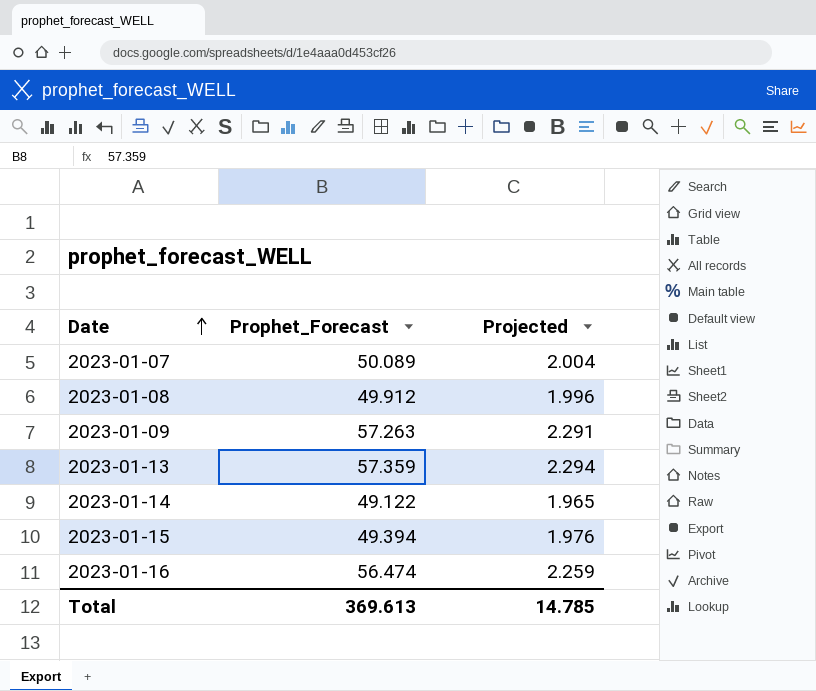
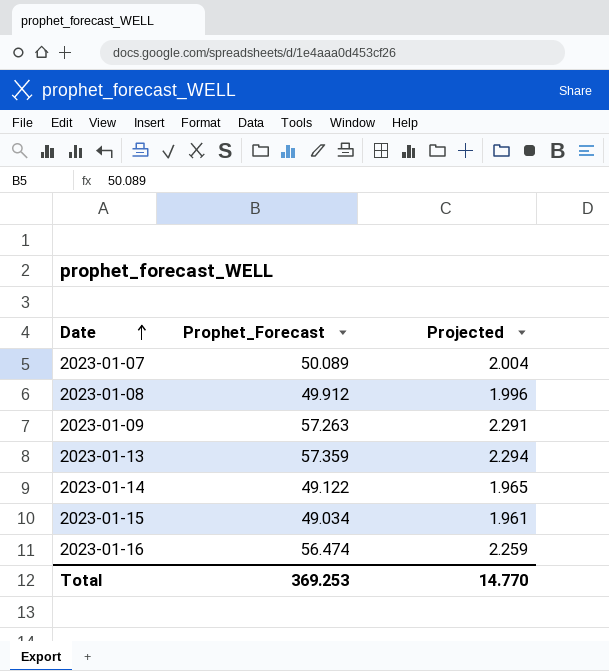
2023-01-15 | Prophet_Forecast: 49.394 -> 49.034
2023-01-15 | Projected: 1.976 -> 1.961
Total | Prophet_Forecast: 369.613 -> 369.253
Total | Projected: 14.785 -> 14.770

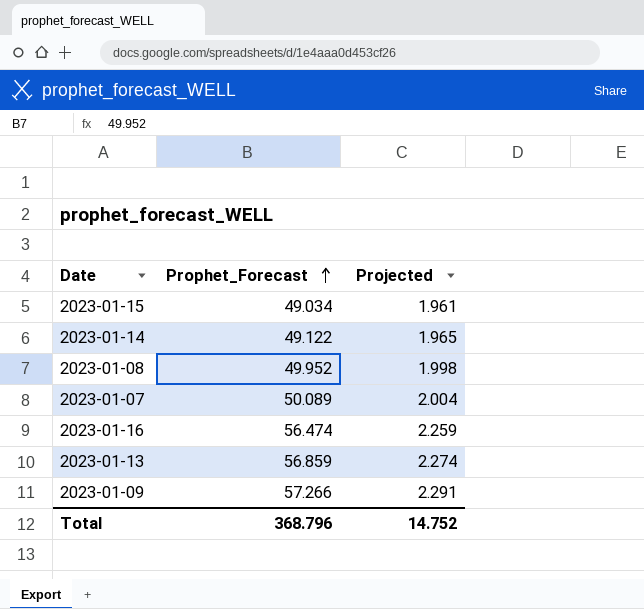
row order: Date ascending -> Prophet_Forecast ascending
2023-01-08 | Prophet_Forecast: 49.912 -> 49.952
2023-01-08 | Projected: 1.996 -> 1.998
2023-01-13 | Prophet_Forecast: 57.359 -> 56.859
2023-01-13 | Projected: 2.294 -> 2.274
2023-01-09 | Prophet_Forecast: 57.263 -> 57.266
Total | Prophet_Forecast: 369.253 -> 368.796
Total | Projected: 14.770 -> 14.752

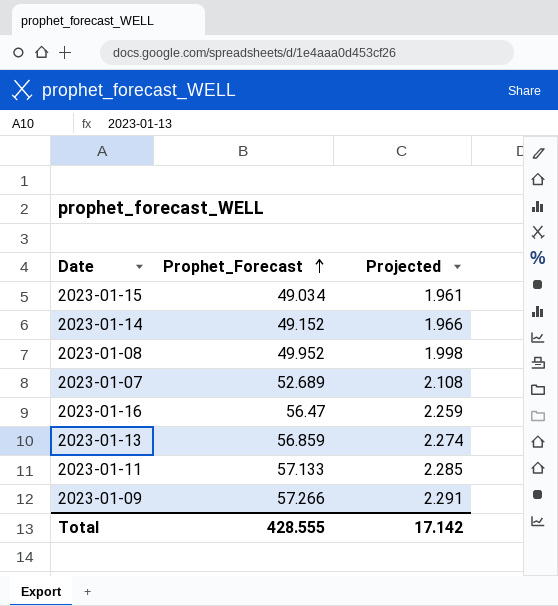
2023-01-14 | Prophet_Forecast: 49.122 -> 49.152
2023-01-14 | Projected: 1.965 -> 1.966
2023-01-07 | Prophet_Forecast: 50.089 -> 52.689
2023-01-07 | Projected: 2.004 -> 2.108
2023-01-16 | Prophet_Forecast: 56.474 -> 56.47
row 2023-01-11: none -> 57.133 | 2.285
Total | Prophet_Forecast: 368.796 -> 428.555
Total | Projected: 14.752 -> 17.142

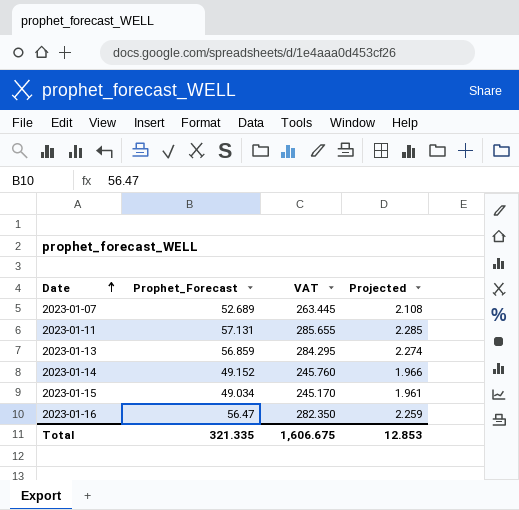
row order: Prophet_Forecast ascending -> Date ascending
column VAT | formula: none -> [Prophet_Forecast] * 5
row 2023-01-08: 49.952 | 1.998 -> none
row 2023-01-09: 57.266 | 2.291 -> none
2023-01-11 | Prophet_Forecast: 57.133 -> 57.131
Total | Prophet_Forecast: 428.555 -> 321.335
Total | Projected: 17.142 -> 12.853

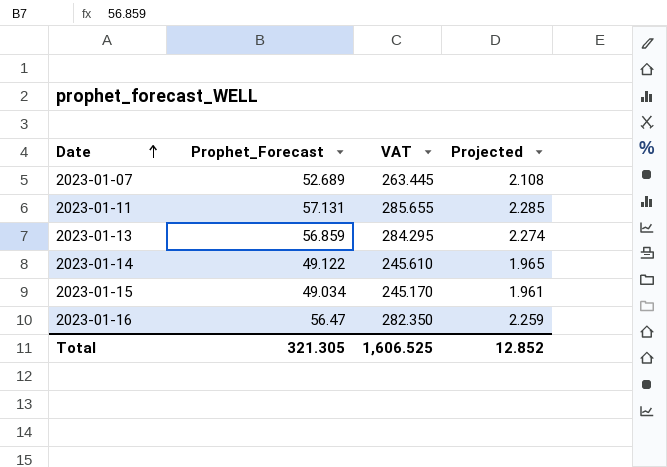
2023-01-14 | Prophet_Forecast: 49.152 -> 49.122
2023-01-14 | VAT: 245.760 -> 245.610
2023-01-14 | Projected: 1.966 -> 1.965
Total | Prophet_Forecast: 321.335 -> 321.305
Total | VAT: 1,606.675 -> 1,606.525
Total | Projected: 12.853 -> 12.852

